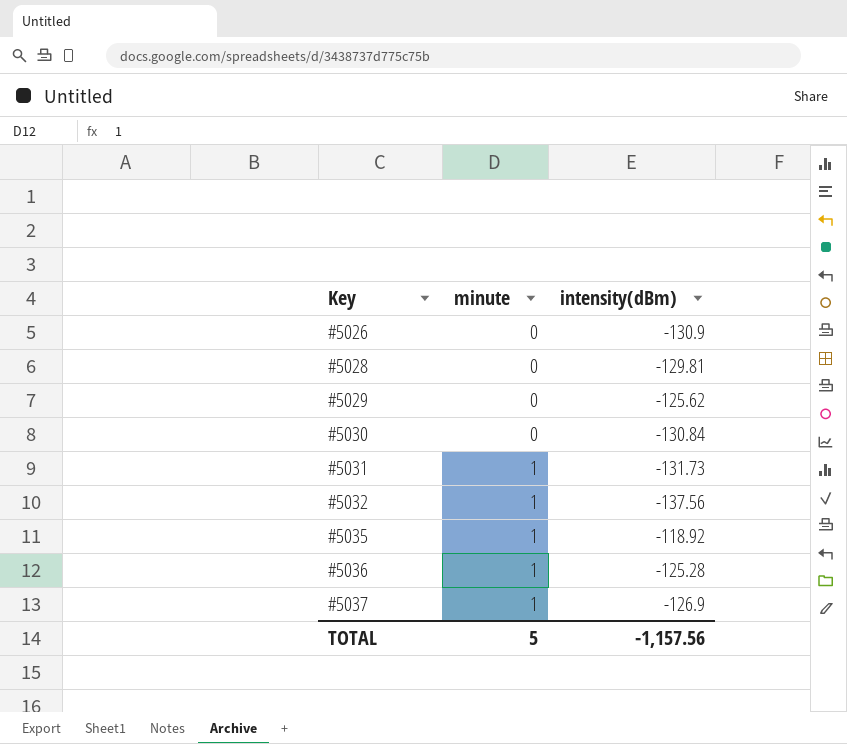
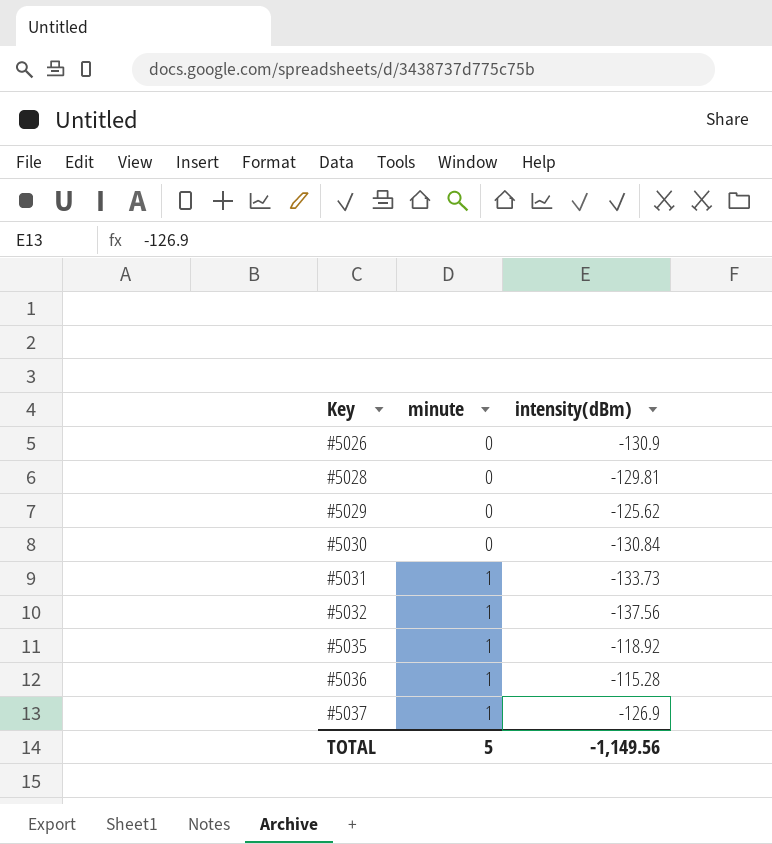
#5031 | intensity(dBm): -131.73 -> -133.73
#5036 | intensity(dBm): -125.28 -> -115.28
TOTAL | intensity(dBm): -1,157.56 -> -1,149.56

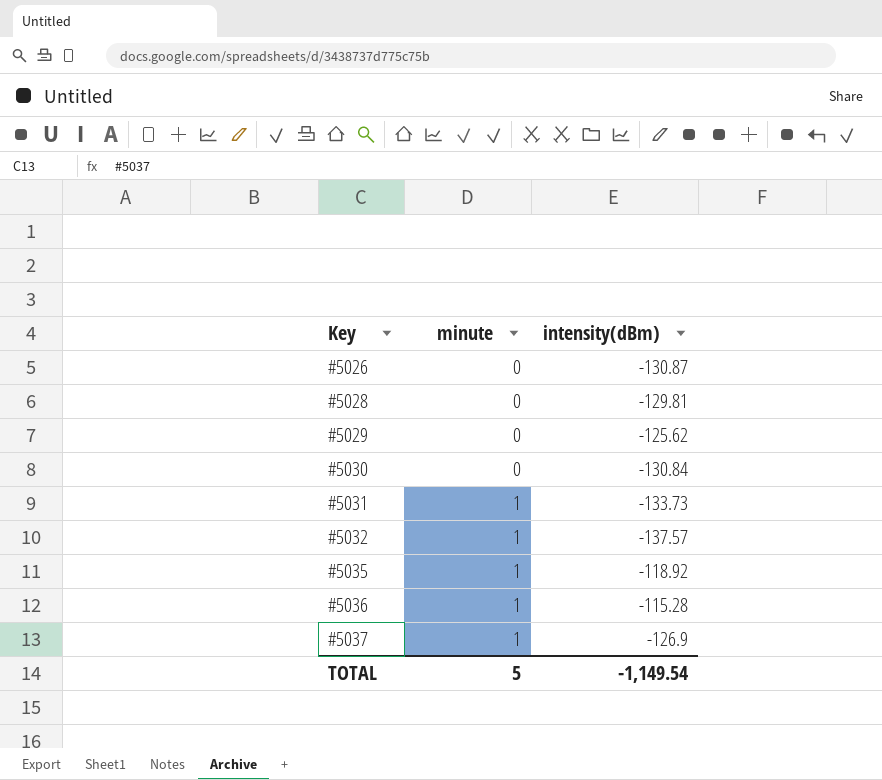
#5026 | intensity(dBm): -130.9 -> -130.87
#5032 | intensity(dBm): -137.56 -> -137.57
TOTAL | intensity(dBm): -1,149.56 -> -1,149.54

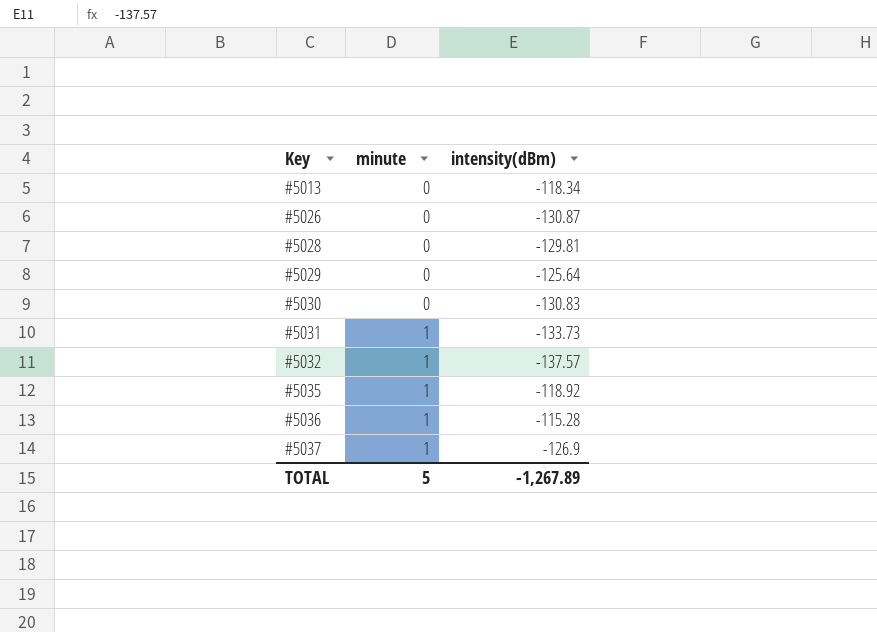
row #5013: none -> 0 | -118.34
#5029 | intensity(dBm): -125.62 -> -125.64
#5030 | intensity(dBm): -130.84 -> -130.83
TOTAL | intensity(dBm): -1,149.54 -> -1,267.89

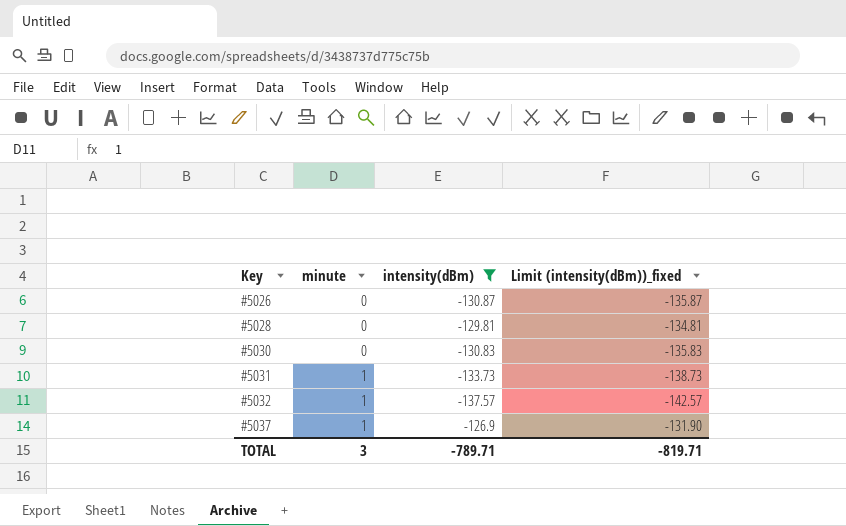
filter: none -> intensity(dBm) <= -126.9
column Limit (intensity(dBm))_fixed | formula: none -> [intensity(dBm)] - 5
TOTAL | minute: 5 -> 3
TOTAL | intensity(dBm): -1,267.89 -> -789.71

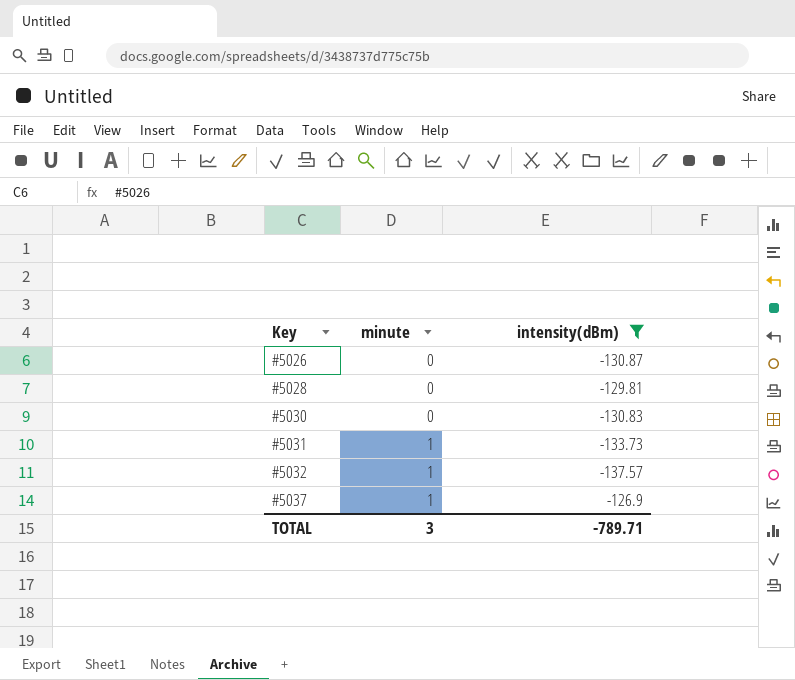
column Limit (intensity(dBm))_fixed | formula: [intensity(dBm)] - 5 -> none

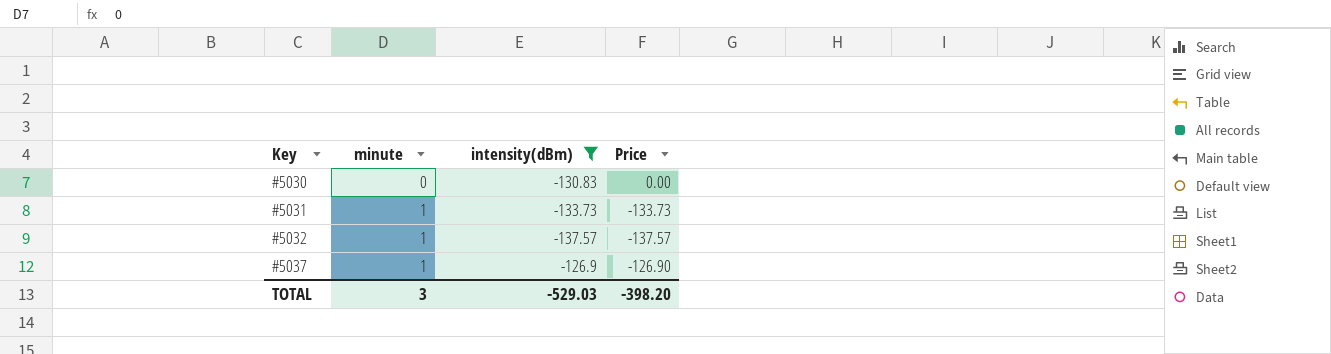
column Price | formula: none -> [minute] * [intensity(dBm)]
row #5026: 0 | -130.87 -> none
row #5028: 0 | -129.81 -> none
TOTAL | intensity(dBm): -789.71 -> -529.03

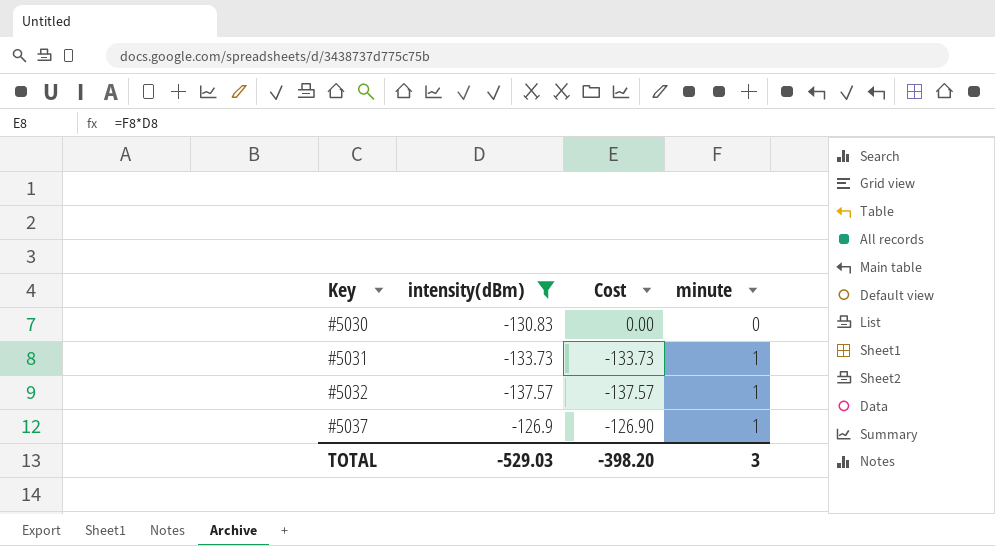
column name: Price -> Cost
column minute | position: 2 -> 4

